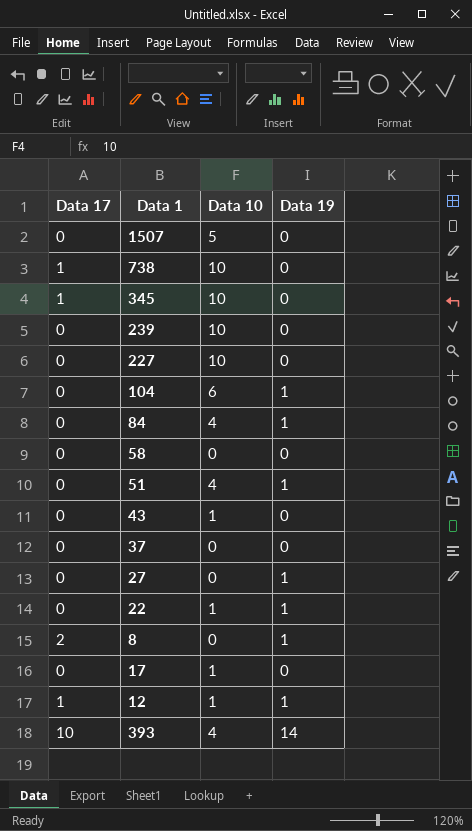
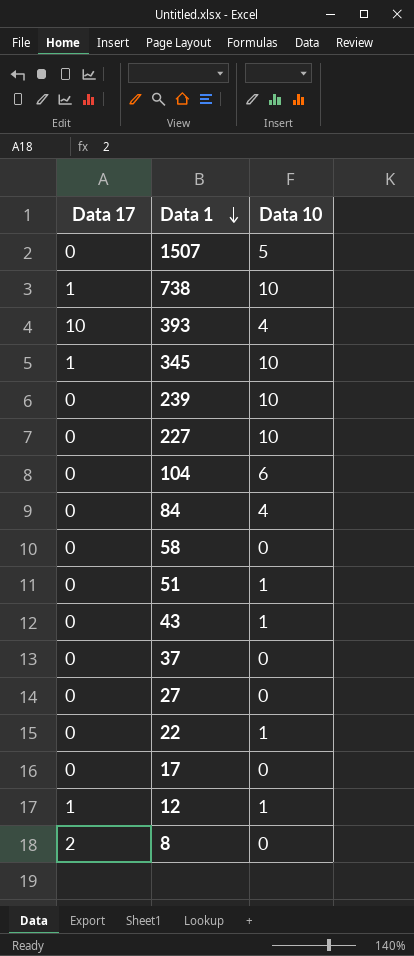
row order: none -> Data 1 descending
column Data 19 | position: 4 -> none
51 | Data 10: 4 -> 1
17 | Data 10: 1 -> 0

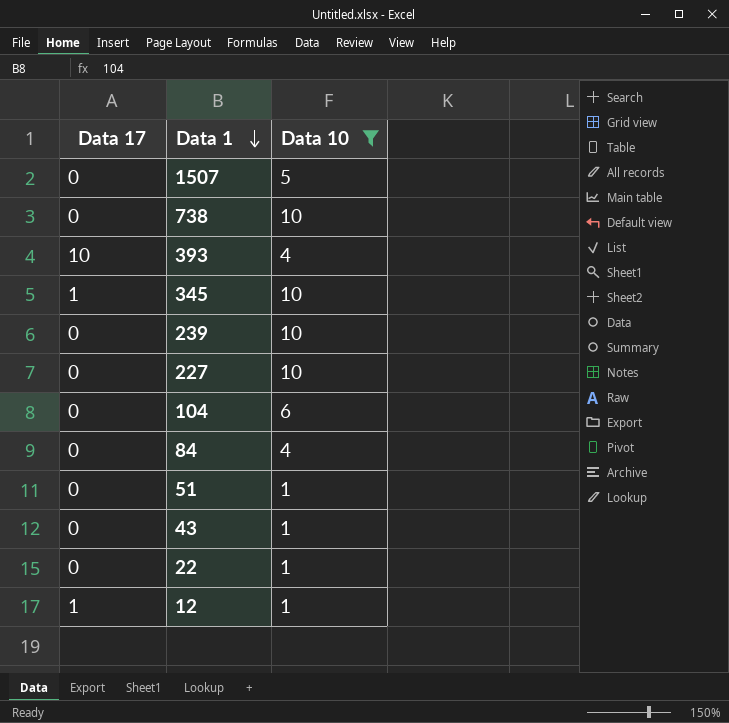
filter: none -> Data 10 != 0
738 | Data 17: 1 -> 0

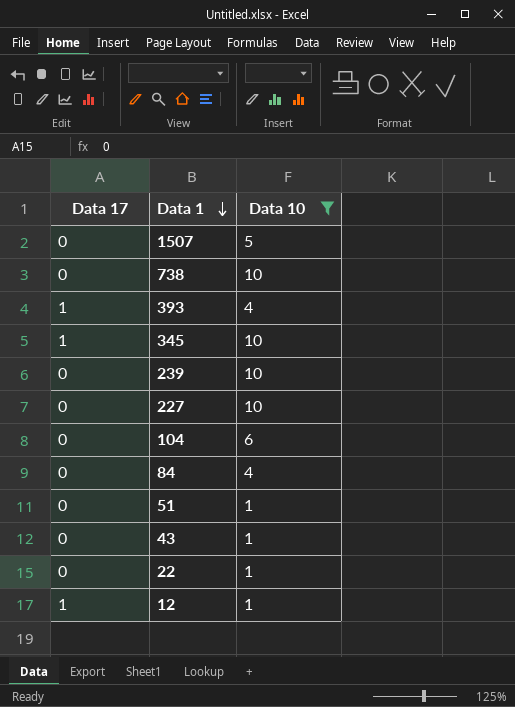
393 | Data 17: 10 -> 1

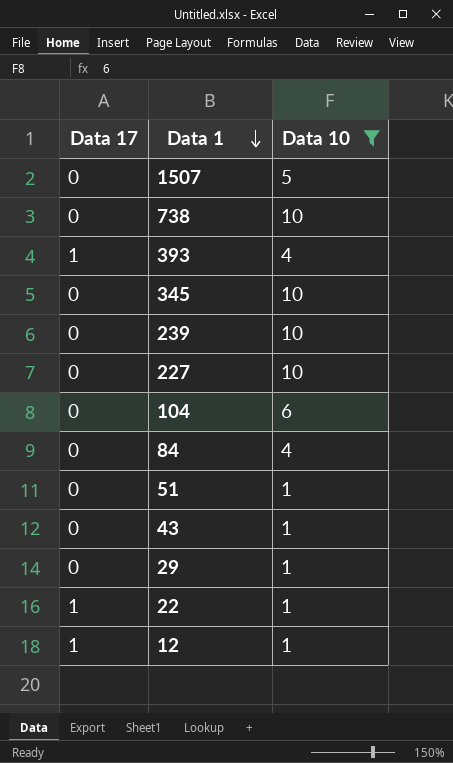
345 | Data 17: 1 -> 0
row 29: none -> 0 | 1
22 | Data 17: 0 -> 1

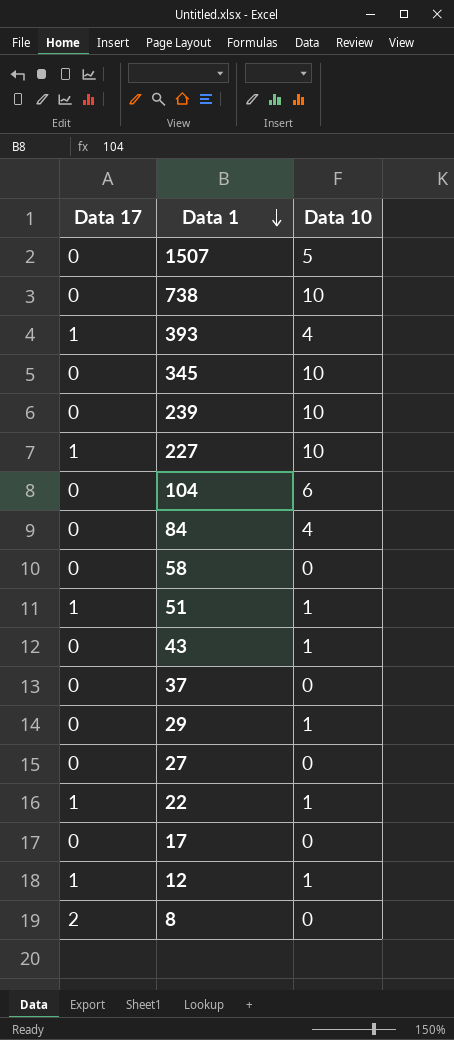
filter: Data 10 != 0 -> none
227 | Data 17: 0 -> 1
51 | Data 17: 0 -> 1

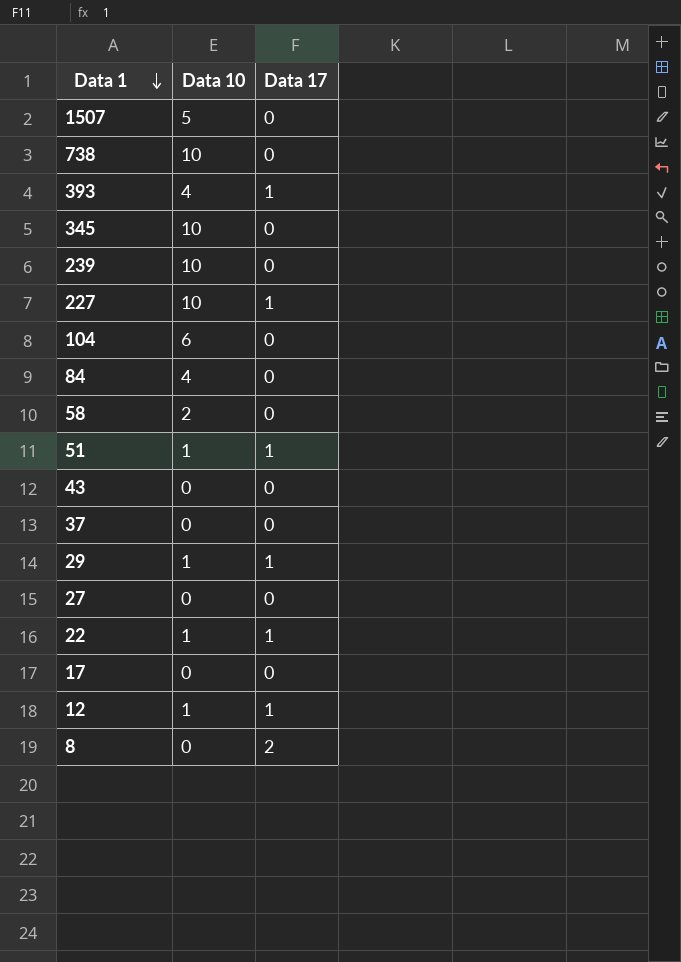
column Data 17 | position: 1 -> 3
58 | Data 10: 0 -> 2
43 | Data 10: 1 -> 0
29 | Data 17: 0 -> 1

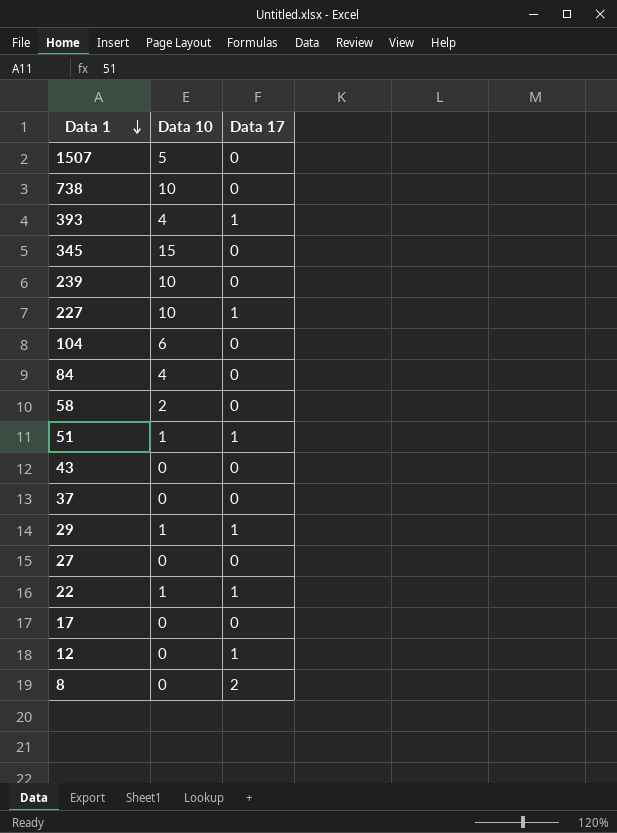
345 | Data 10: 10 -> 15
12 | Data 10: 1 -> 0

